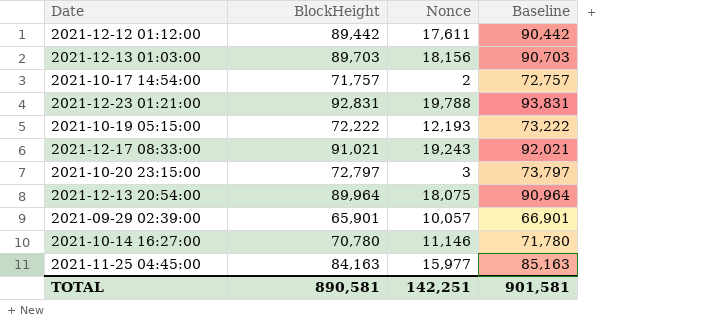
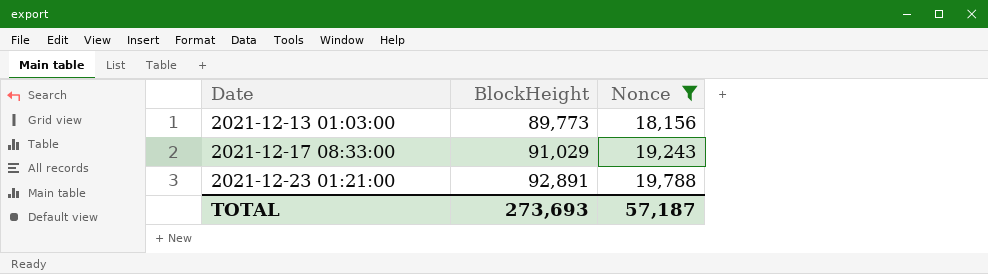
filter: none -> Nonce >= 18,156
row order: none -> Date ascending
column Baseline | formula: [BlockHeight] + 1000 -> none
2021-12-13 01:03:00 | BlockHeight: 89,703 -> 89,773
2021-12-17 08:33:00 | BlockHeight: 91,021 -> 91,029
2021-12-23 01:21:00 | BlockHeight: 92,831 -> 92,891
TOTAL | BlockHeight: 890,581 -> 273,693
TOTAL | Nonce: 142,251 -> 57,187

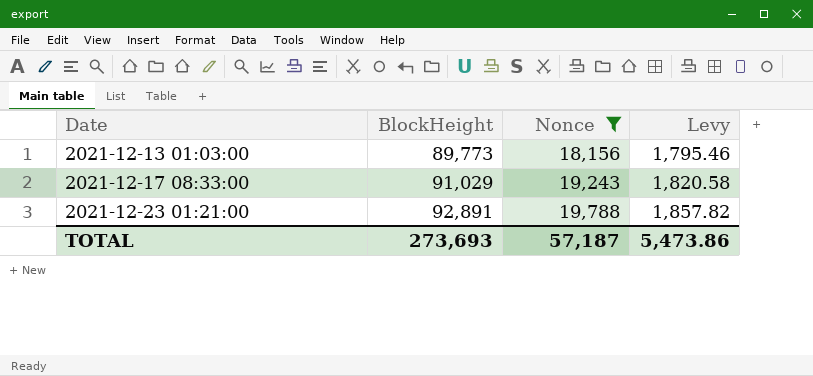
column Levy | formula: none -> [BlockHeight] * 0.02

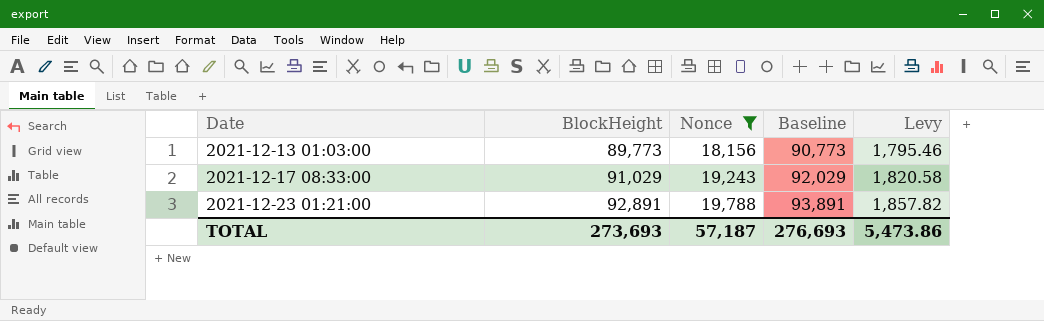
column Baseline | formula: none -> [BlockHeight] + 1000

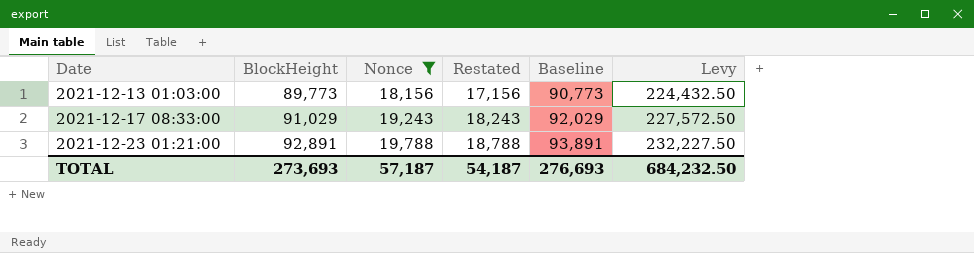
column Restated | formula: none -> [Nonce] - 1000
column Levy | formula: [BlockHeight] * 0.02 -> [BlockHeight] * 2.5
TOTAL | Levy: 5,473.86 -> 684,232.50

